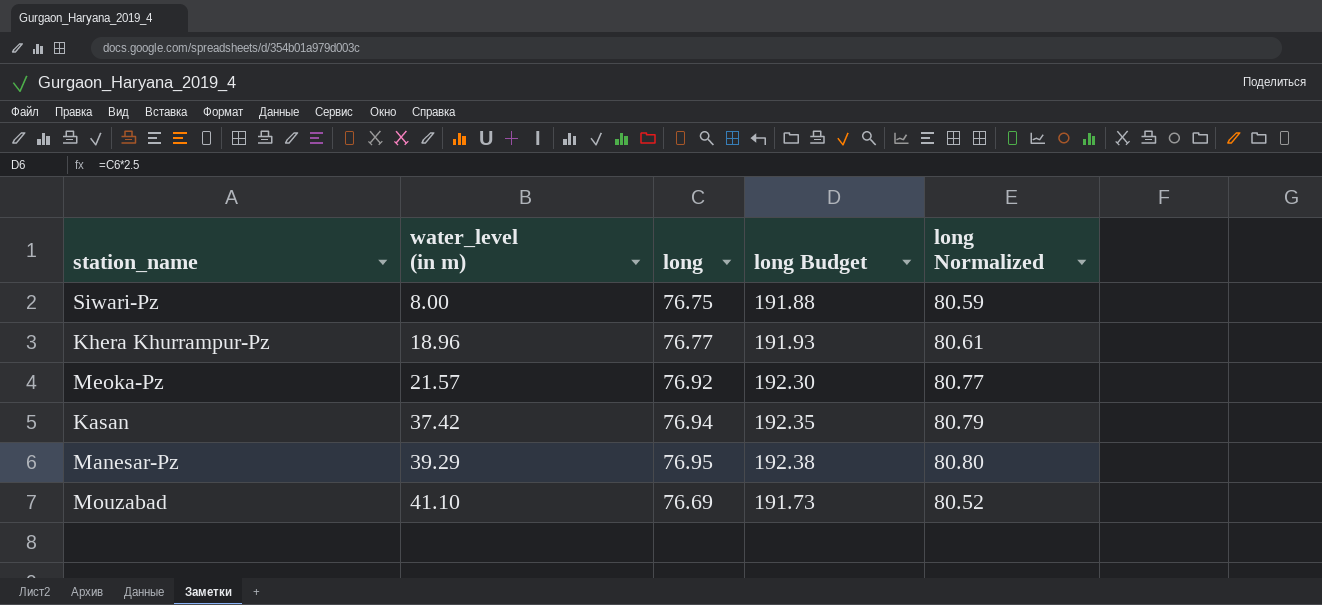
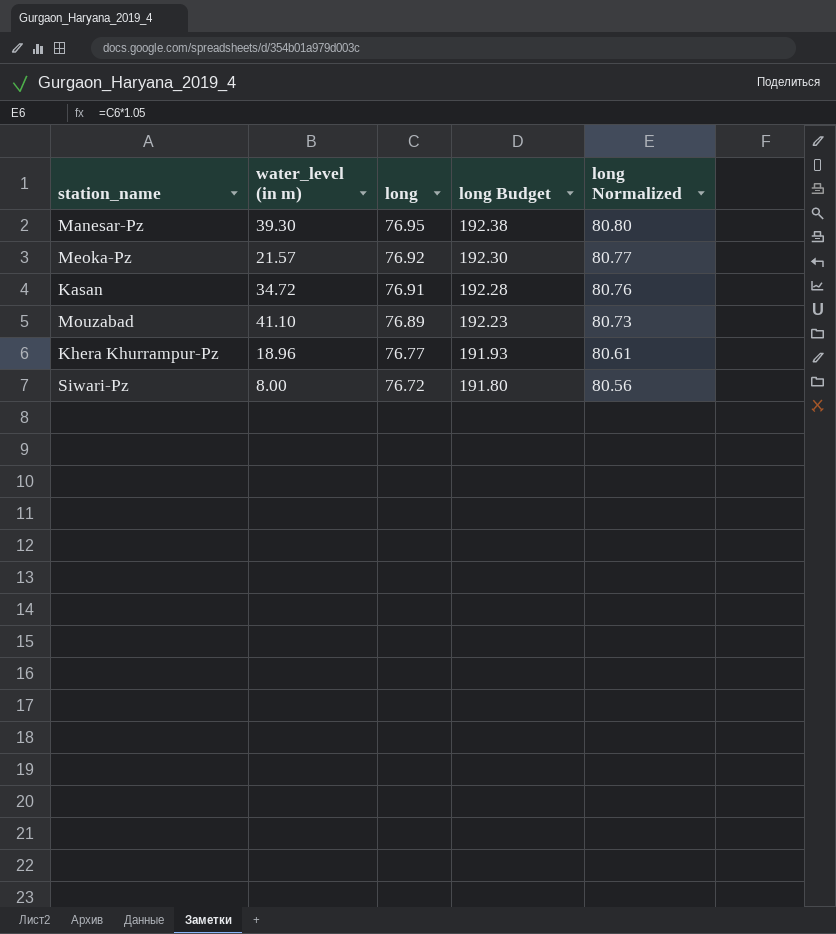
row order: water_level (in m) ascending -> long descending
Manesar-Pz | water_level (in m): 39.29 -> 39.30
Kasan | water_level (in m): 37.42 -> 34.72
Kasan | long: 76.94 -> 76.91
Kasan | long Budget: 192.35 -> 192.28
Kasan | long Normalized: 80.79 -> 80.76
Mouzabad | long: 76.69 -> 76.89
Mouzabad | long Budget: 191.73 -> 192.23
Mouzabad | long Normalized: 80.52 -> 80.73
Siwari-Pz | long: 76.75 -> 76.72
Siwari-Pz | long Budget: 191.88 -> 191.80
Siwari-Pz | long Normalized: 80.59 -> 80.56

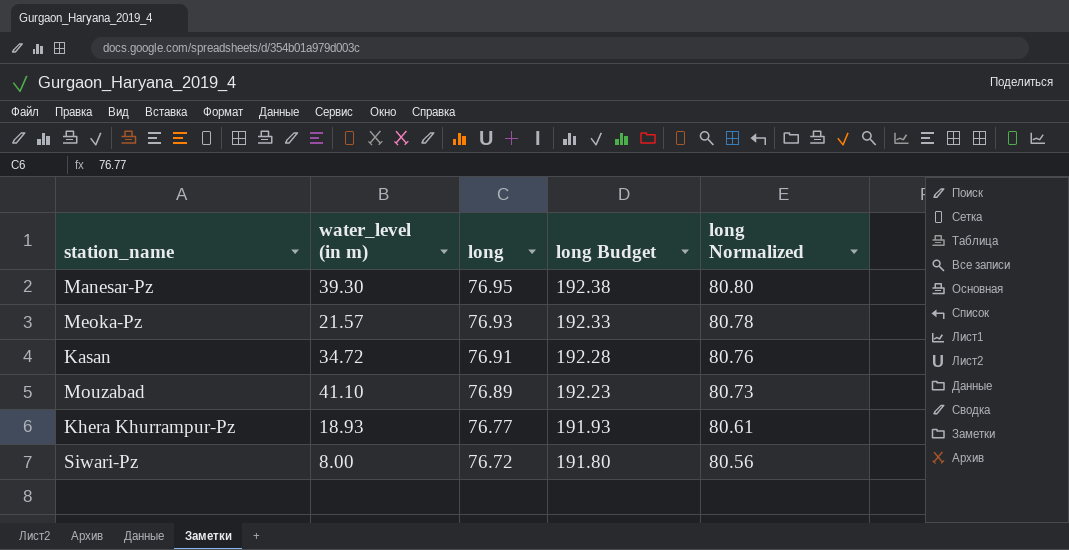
Meoka-Pz | long: 76.92 -> 76.93
Meoka-Pz | long Budget: 192.30 -> 192.33
Meoka-Pz | long Normalized: 80.77 -> 80.78
Khera Khurrampur-Pz | water_level (in m): 18.96 -> 18.93

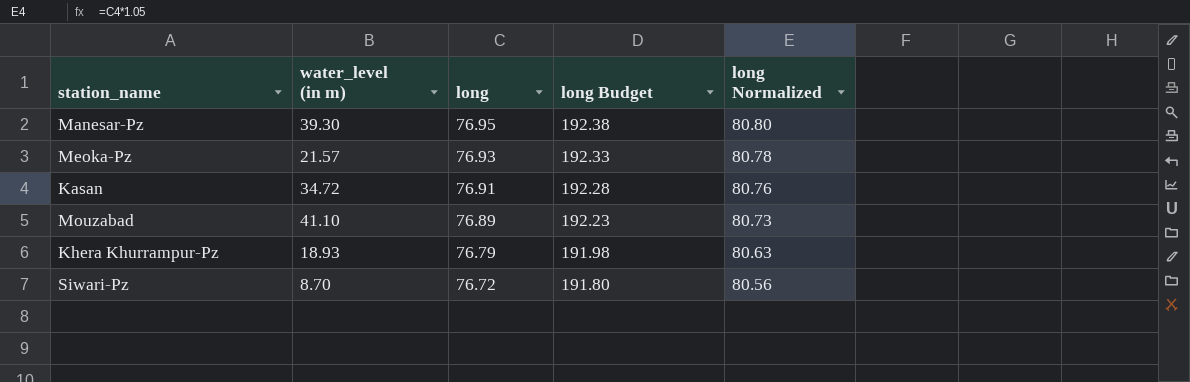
Khera Khurrampur-Pz | long: 76.77 -> 76.79
Khera Khurrampur-Pz | long Budget: 191.93 -> 191.98
Khera Khurrampur-Pz | long Normalized: 80.61 -> 80.63
Siwari-Pz | water_level (in m): 8.00 -> 8.70

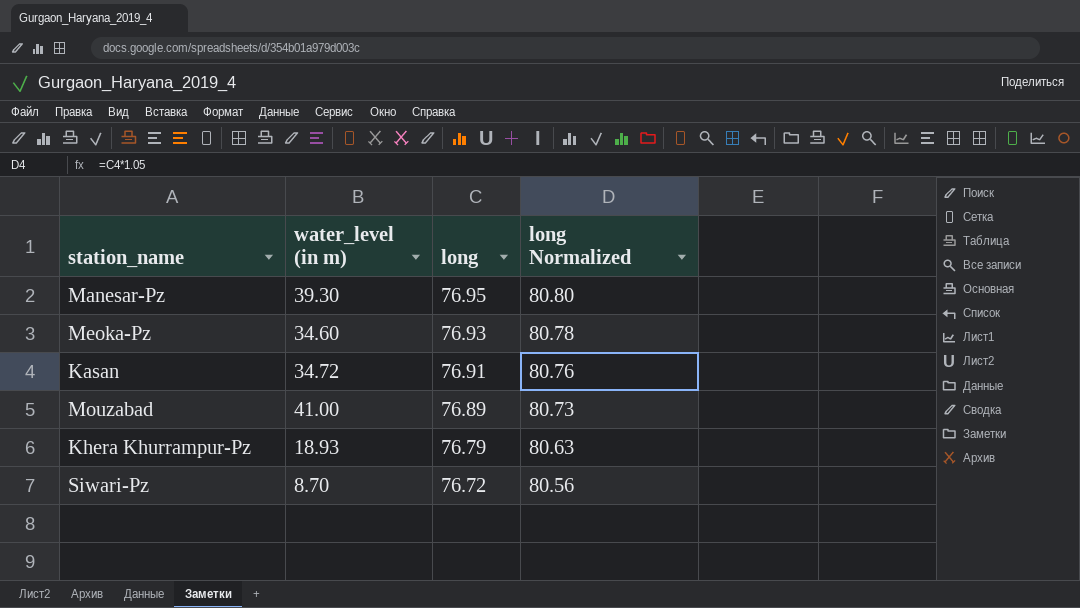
column long Budget | formula: [long] * 2.5 -> none
Meoka-Pz | water_level (in m): 21.57 -> 34.60
Mouzabad | water_level (in m): 41.10 -> 41.00

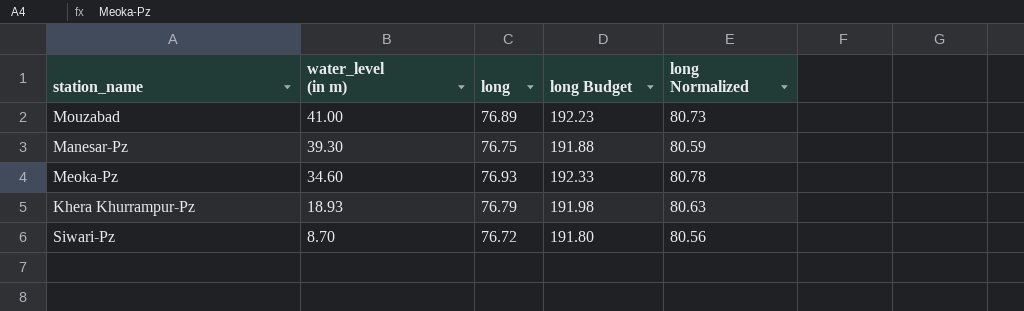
row order: long descending -> water_level (in m) descending
column long Budget | formula: none -> [long] * 2.5
row Kasan: 34.72 | 76.91 | 80.76 -> none
Manesar-Pz | long: 76.95 -> 76.75
Manesar-Pz | long Normalized: 80.80 -> 80.59

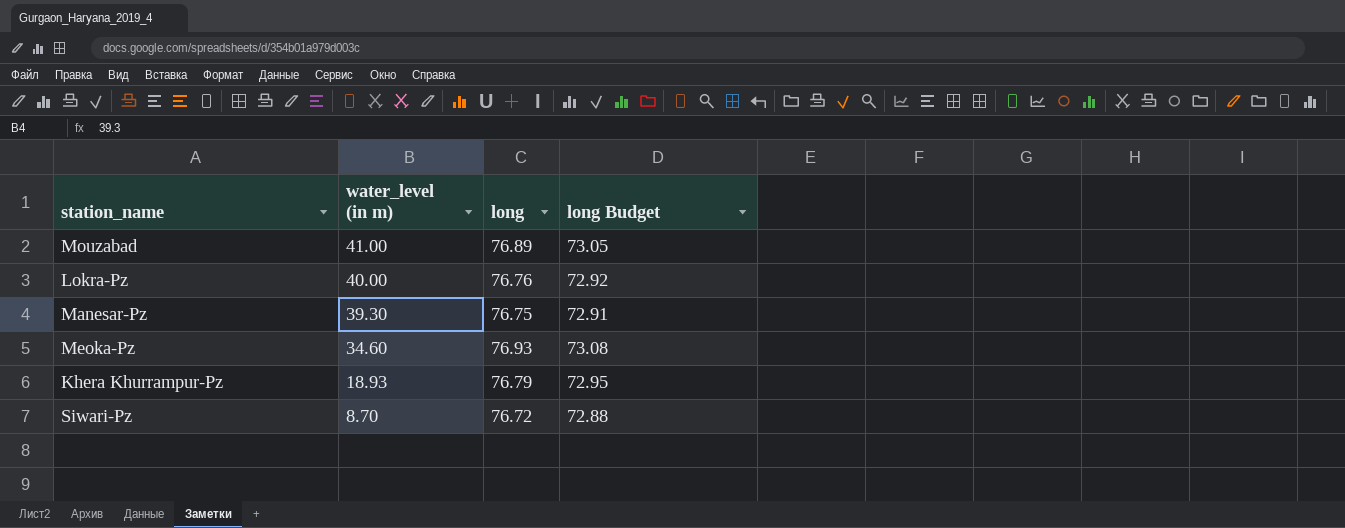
column long Normalized | formula: [long] * 1.05 -> none
column long Budget | formula: [long] * 2.5 -> [long] * 0.95
row Lokra-Pz: none -> 40.00 | 76.76 | 72.92

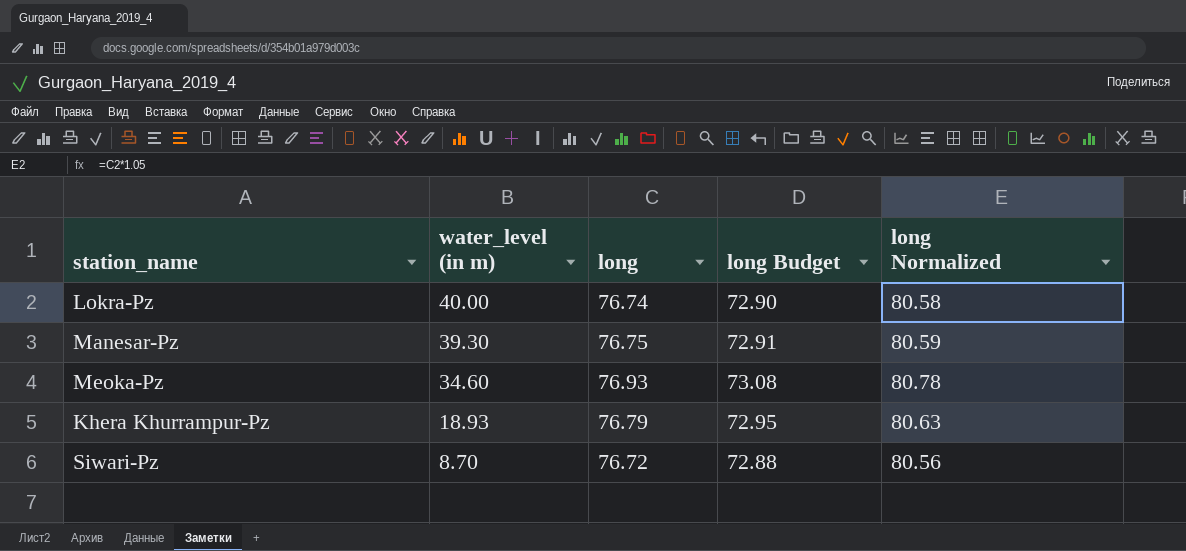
column long Normalized | formula: none -> [long] * 1.05
row Mouzabad: 41.00 | 76.89 | 73.05 -> none
Lokra-Pz | long: 76.76 -> 76.74
Lokra-Pz | long Budget: 72.92 -> 72.90

